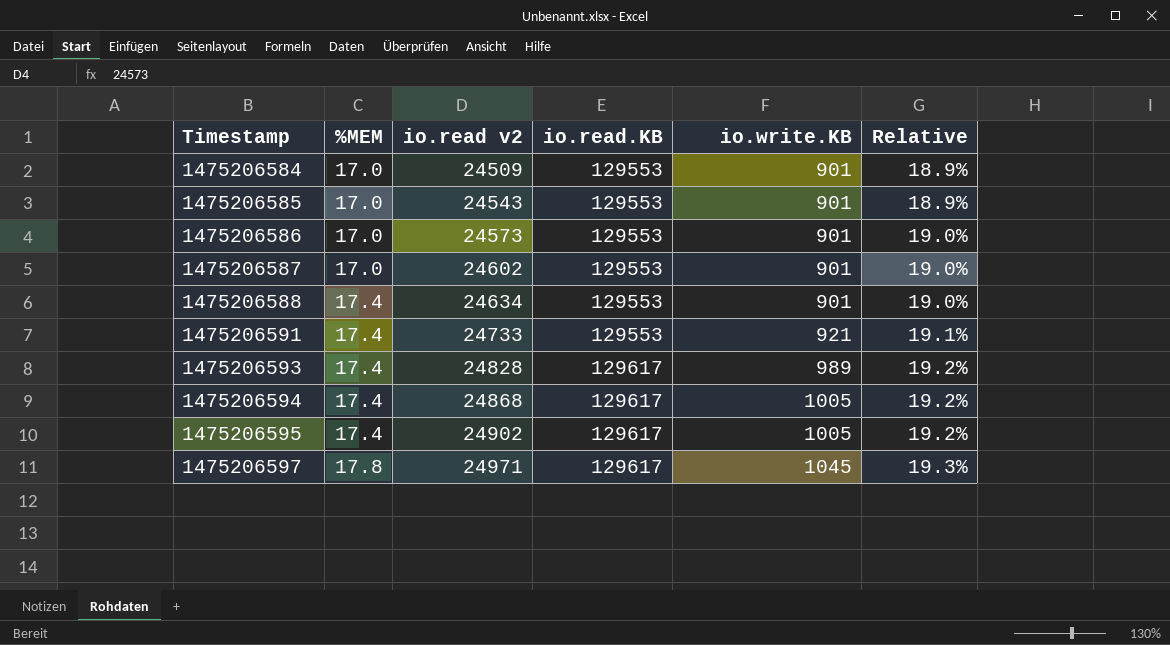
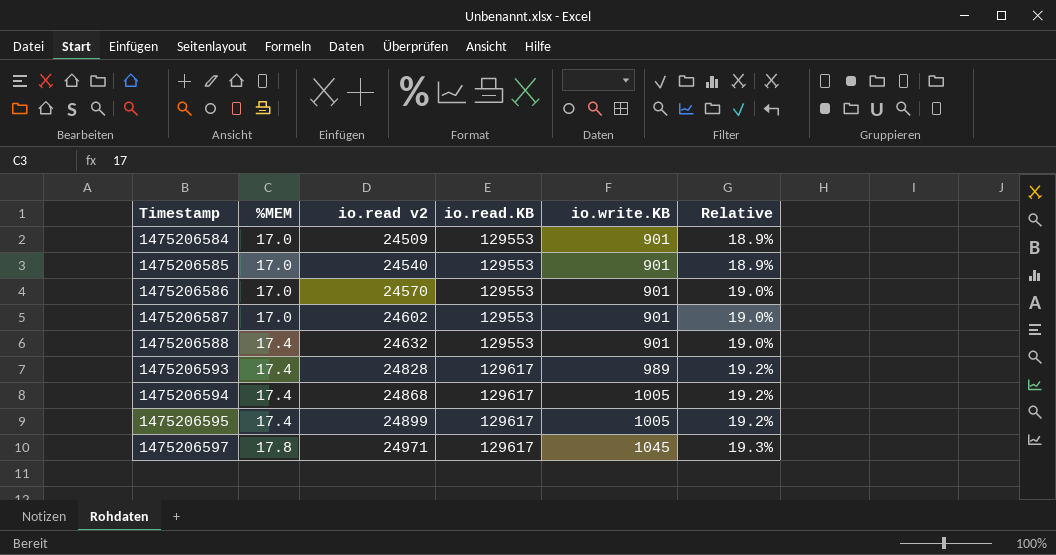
row 1475206591: 17.4 | 24733 | 129553 | 921 | 19.1% -> none
1475206585 | io.read v2: 24543 -> 24540
1475206586 | io.read v2: 24573 -> 24570
1475206588 | io.read v2: 24634 -> 24632
1475206595 | io.read v2: 24902 -> 24899

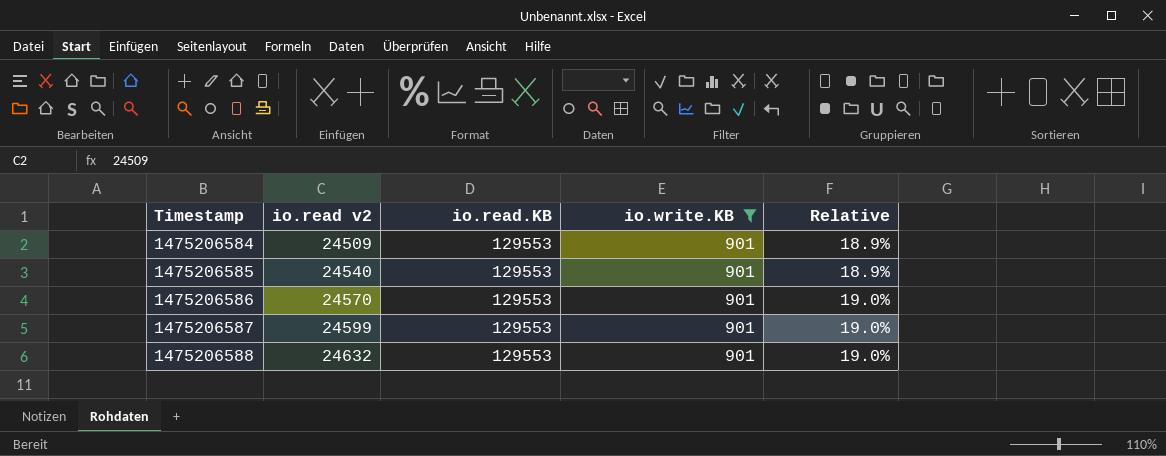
filter: none -> io.write.KB = 901
column %MEM | position: 2 -> none
1475206587 | io.read v2: 24602 -> 24599

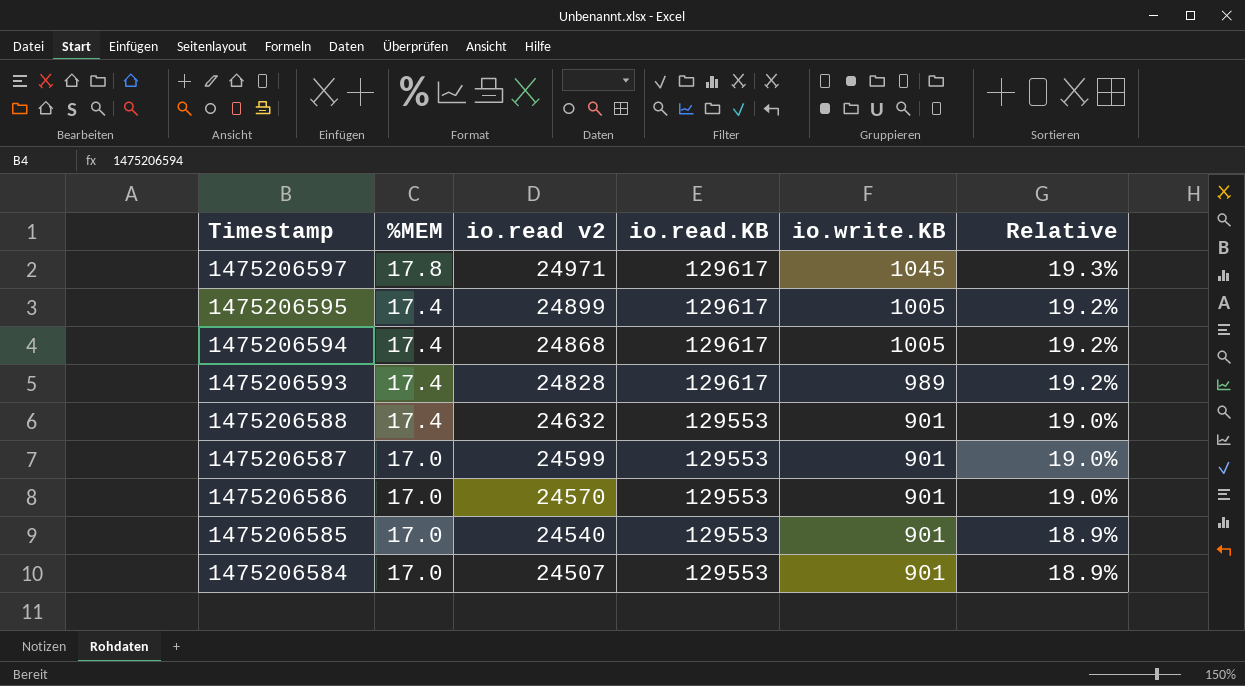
filter: io.write.KB = 901 -> none
row order: Timestamp ascending -> Timestamp descending
column %MEM | position: none -> 2
1475206584 | io.read v2: 24509 -> 24507

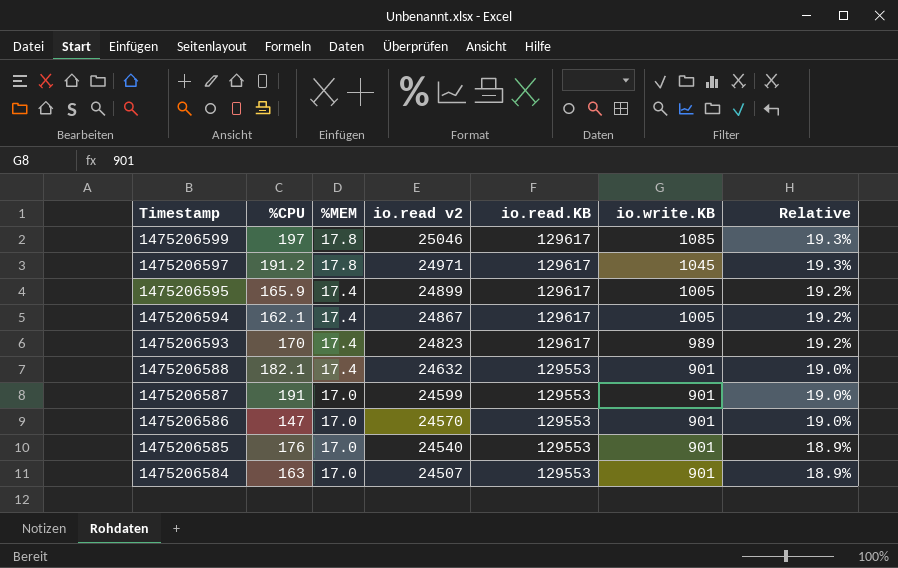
column %CPU | position: none -> 2
row 1475206599: none -> 197 | 17.8 | 25046 | 129617 | 1085 | 19.3%
1475206594 | io.read v2: 24868 -> 24867
1475206593 | io.read v2: 24828 -> 24823

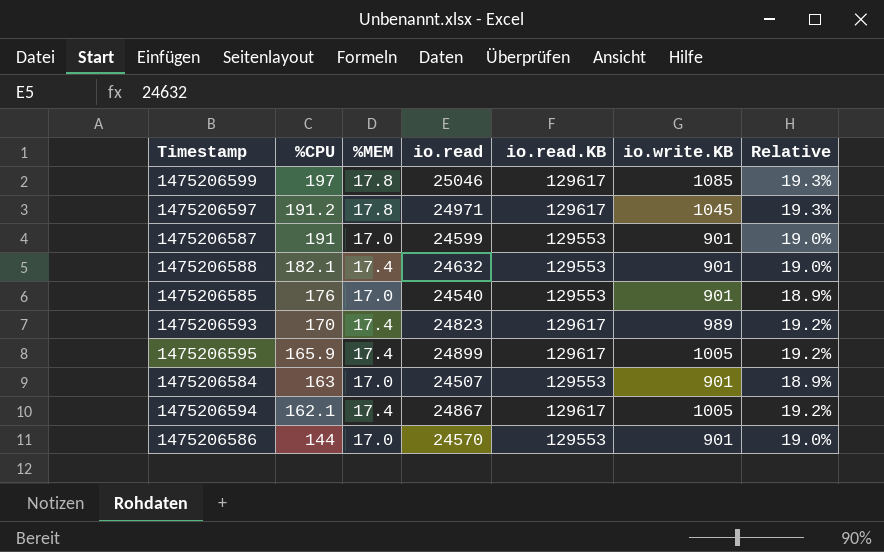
row order: Timestamp descending -> %CPU descending
column name: io.read v2 -> io.read
1475206586 | %CPU: 147 -> 144

